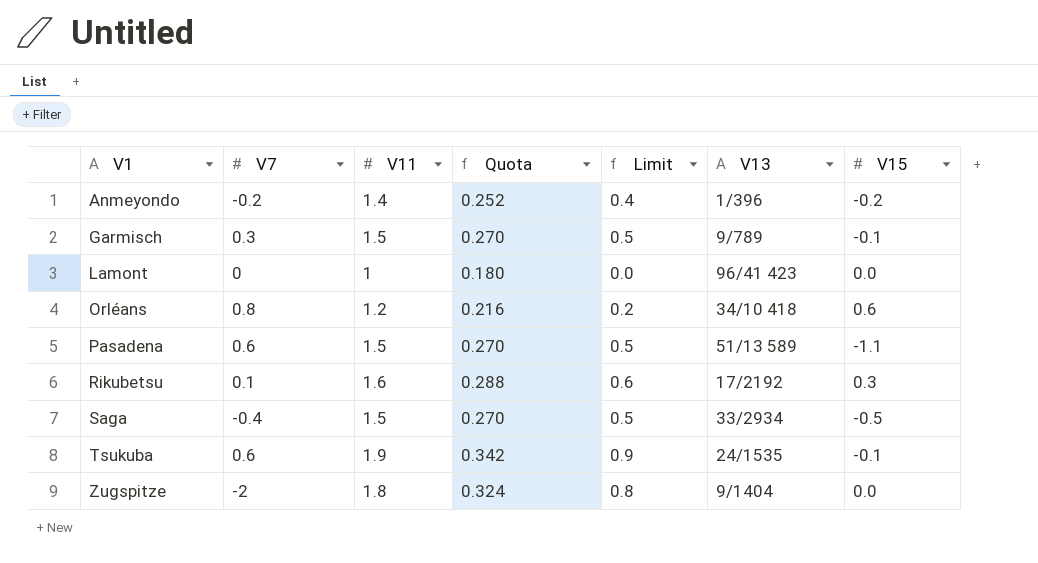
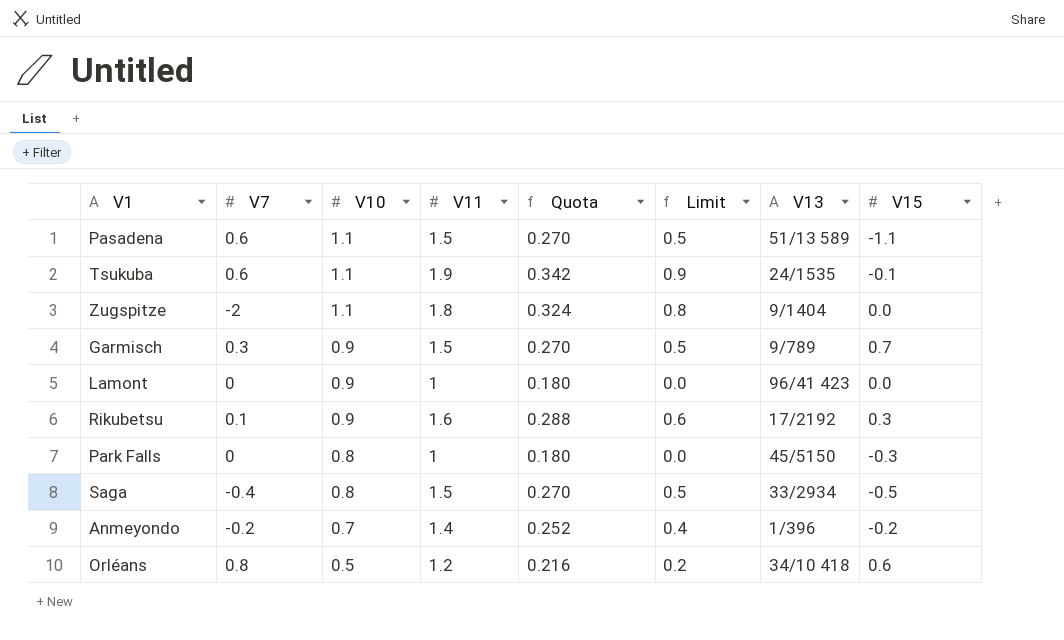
row order: V1 ascending -> V10 descending
column V10 | position: none -> 3
Garmisch | V15: -0.1 -> 0.7
row Park Falls: none -> 0 | 0.8 | 1 | 0.180 | 0.0 | 45/5150 | -0.3

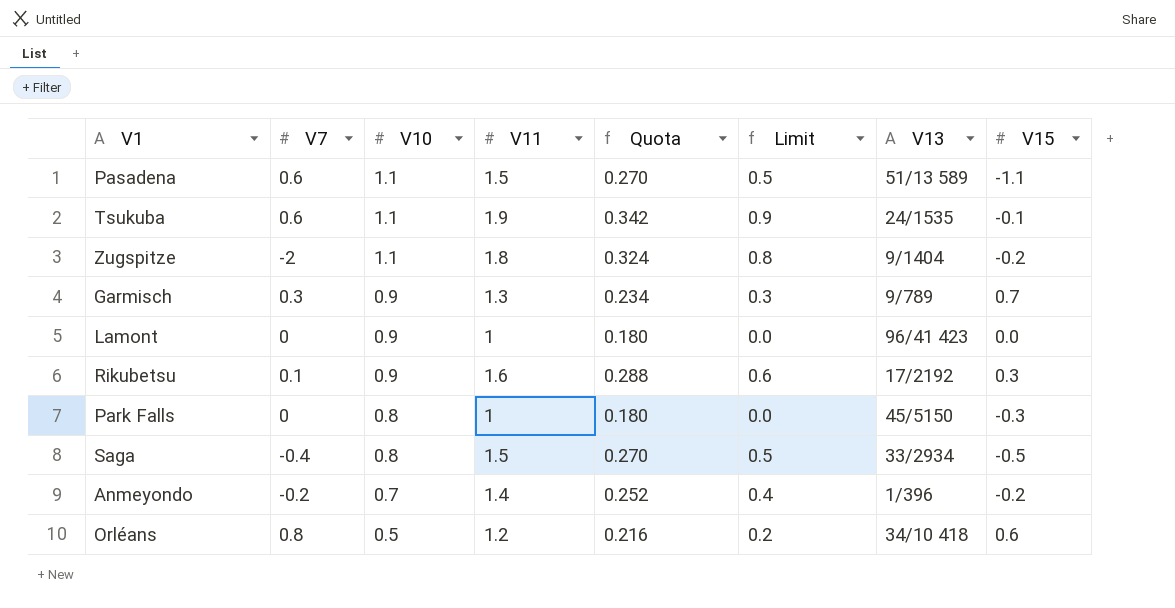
Zugspitze | V15: 0.0 -> -0.2
Garmisch | V11: 1.5 -> 1.3
Garmisch | Quota: 0.270 -> 0.234
Garmisch | Limit: 0.5 -> 0.3

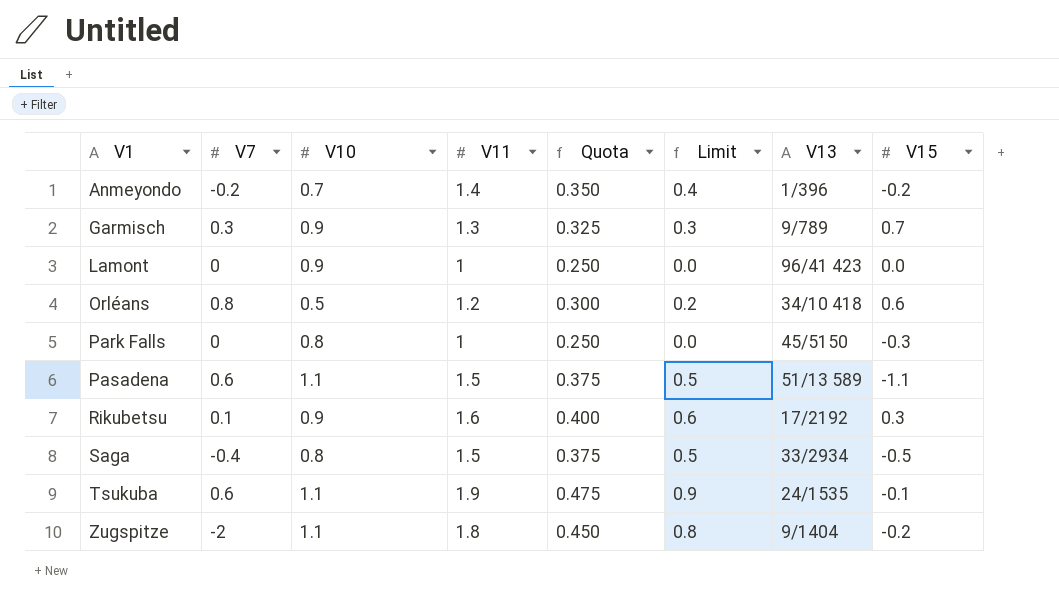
row order: V10 descending -> V1 ascending
column Quota | formula: [V11] * 0.18 -> [V11] * 0.25

